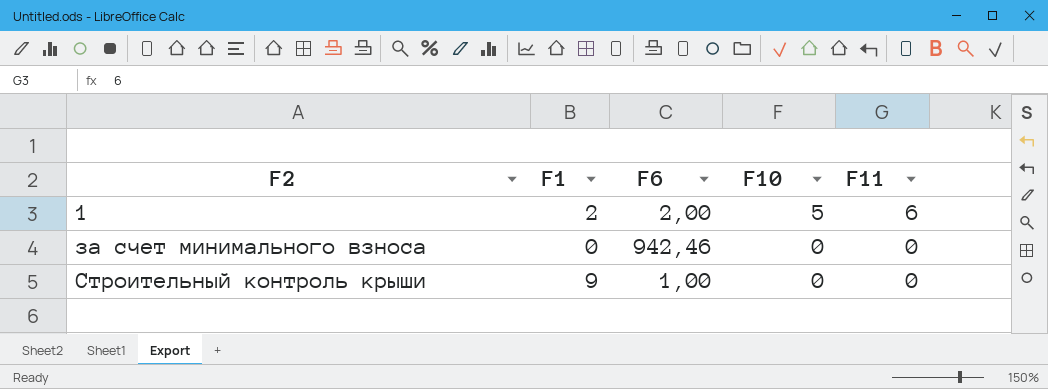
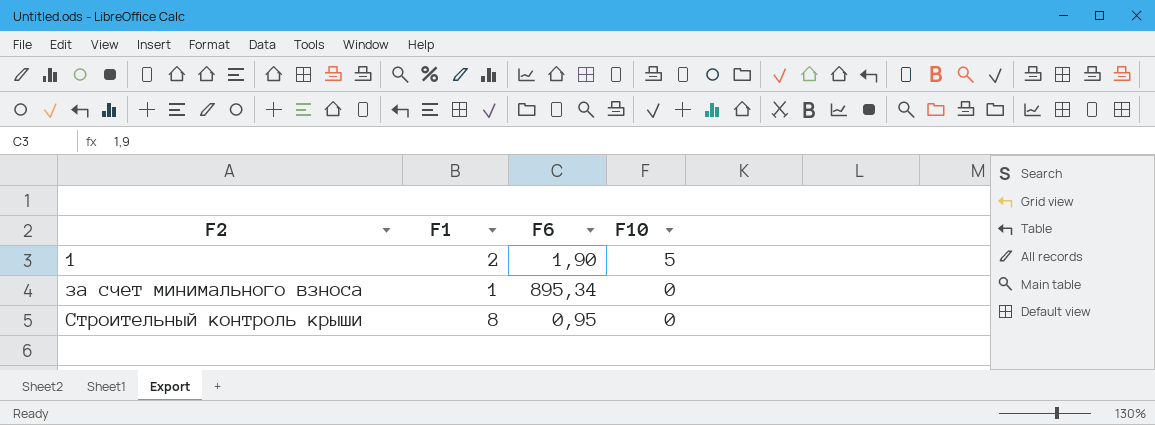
column F11 | position: 5 -> none
1 | F6: 2,00 -> 1,90
за счет минимального взноса | F1: 0 -> 1
за счет минимального взноса | F6: 942,46 -> 895,34
Строительный контроль крыши | F1: 9 -> 8
Строительный контроль крыши | F6: 1,00 -> 0,95

